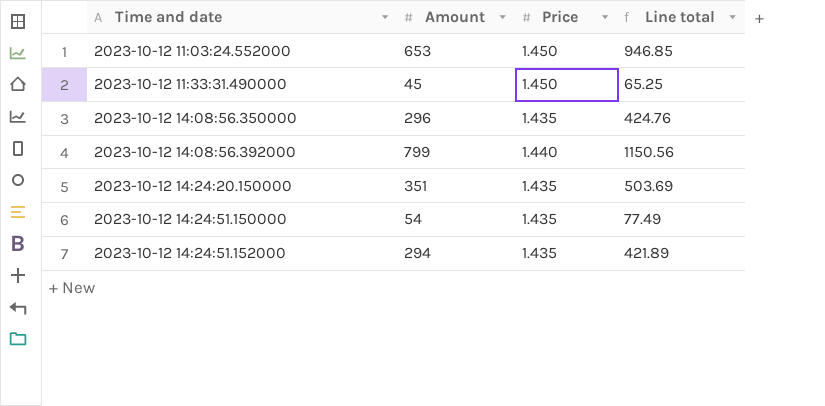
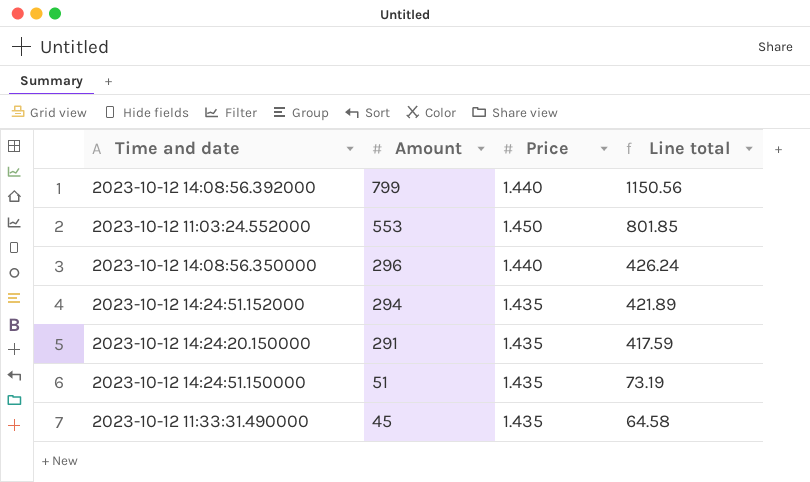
row order: Time and date ascending -> Amount descending
2023-10-12 11:03:24.552000 | Amount: 653 -> 553
2023-10-12 11:03:24.552000 | Line total: 946.85 -> 801.85
2023-10-12 14:08:56.350000 | Price: 1.435 -> 1.440
2023-10-12 14:08:56.350000 | Line total: 424.76 -> 426.24
2023-10-12 14:24:20.150000 | Amount: 351 -> 291
2023-10-12 14:24:20.150000 | Line total: 503.69 -> 417.59
2023-10-12 14:24:51.150000 | Amount: 54 -> 51
2023-10-12 14:24:51.150000 | Line total: 77.49 -> 73.19
2023-10-12 11:33:31.490000 | Price: 1.450 -> 1.435
2023-10-12 11:33:31.490000 | Line total: 65.25 -> 64.58

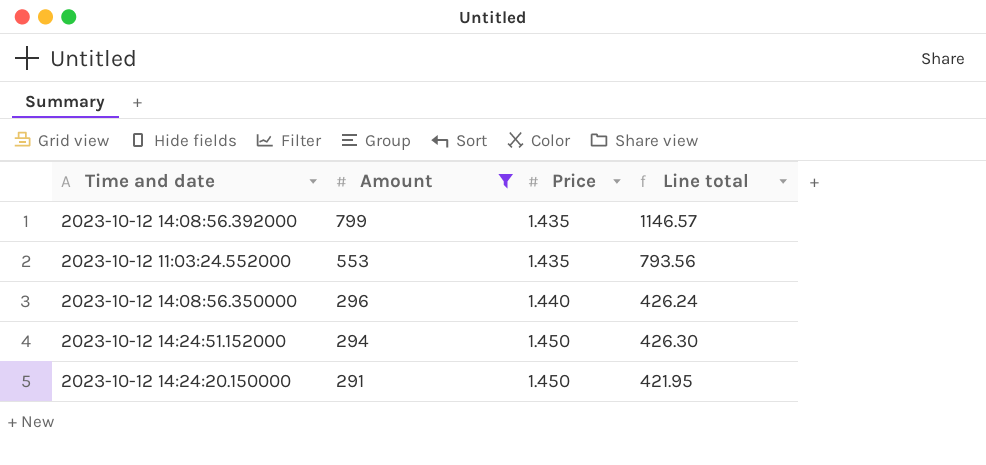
filter: none -> Amount >= 291
2023-10-12 14:08:56.392000 | Price: 1.440 -> 1.435
2023-10-12 14:08:56.392000 | Line total: 1150.56 -> 1146.57
2023-10-12 11:03:24.552000 | Price: 1.450 -> 1.435
2023-10-12 11:03:24.552000 | Line total: 801.85 -> 793.56
2023-10-12 14:24:51.152000 | Price: 1.435 -> 1.450
2023-10-12 14:24:51.152000 | Line total: 421.89 -> 426.30
2023-10-12 14:24:20.150000 | Price: 1.435 -> 1.450
2023-10-12 14:24:20.150000 | Line total: 417.59 -> 421.95

